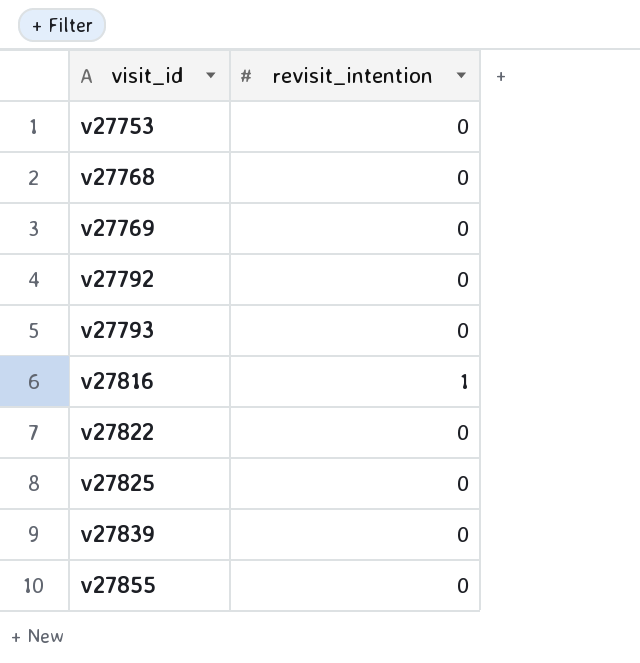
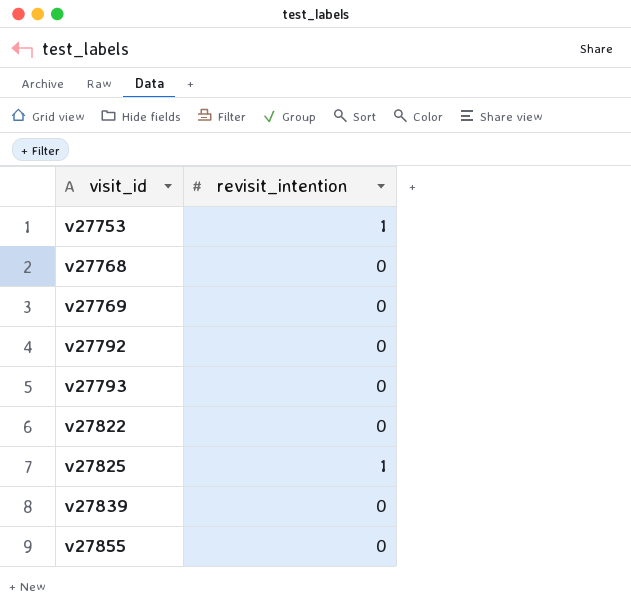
row v27816: 1 -> none
v27753 | revisit_intention: 0 -> 1
v27825 | revisit_intention: 0 -> 1

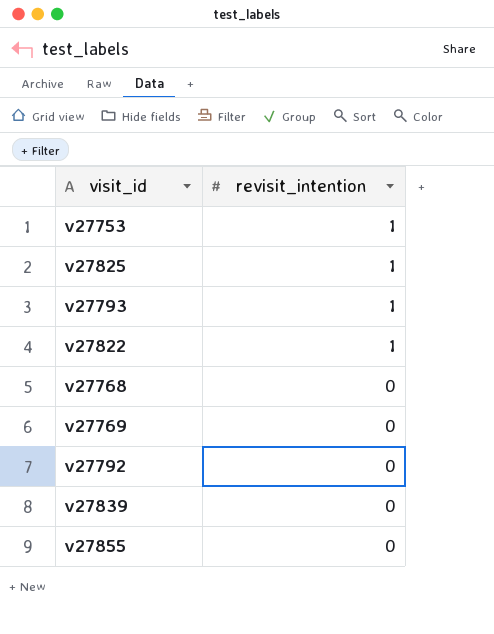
row order: visit_id ascending -> revisit_intention descending
v27793 | revisit_intention: 0 -> 1
v27822 | revisit_intention: 0 -> 1

